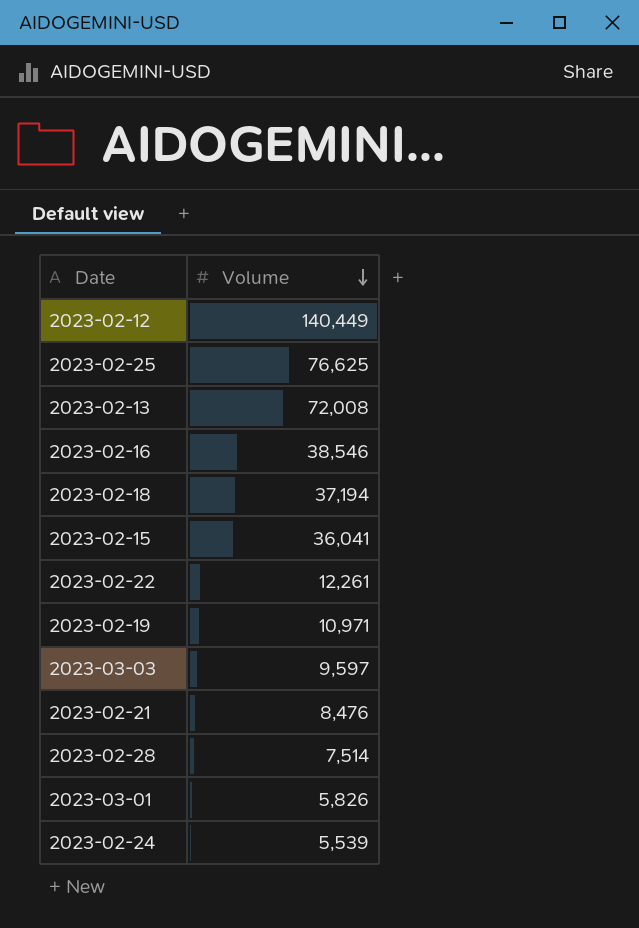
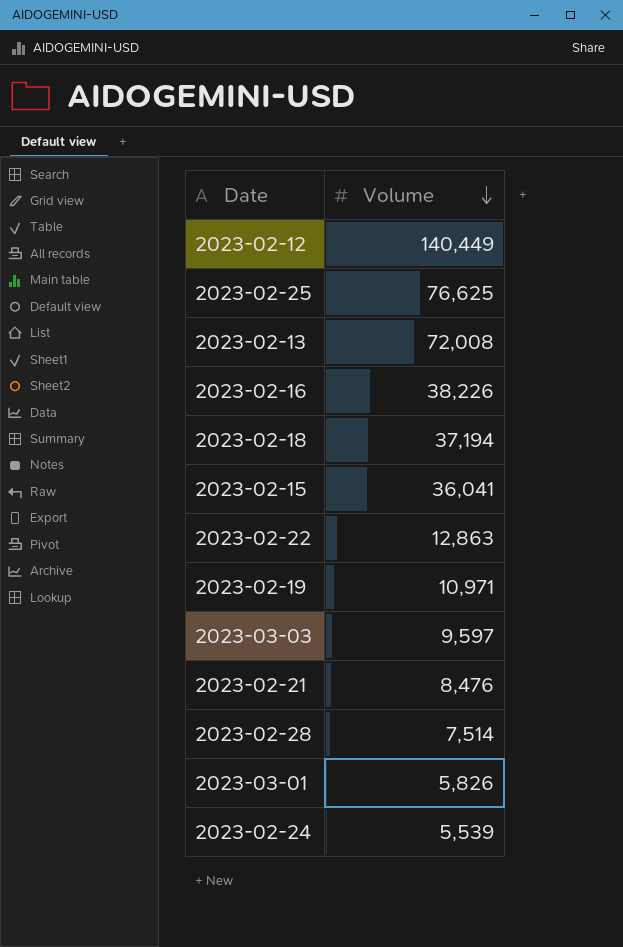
2023-02-16 | Volume: 38,546 -> 38,226
2023-02-22 | Volume: 12,261 -> 12,863

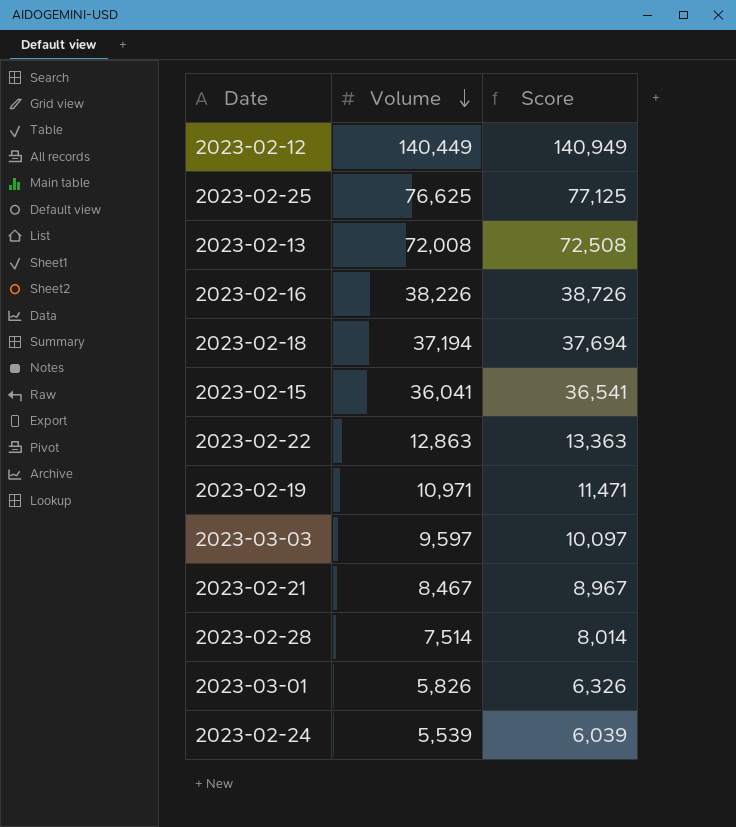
column Score | formula: none -> [Volume] + 500
2023-02-21 | Volume: 8,476 -> 8,467

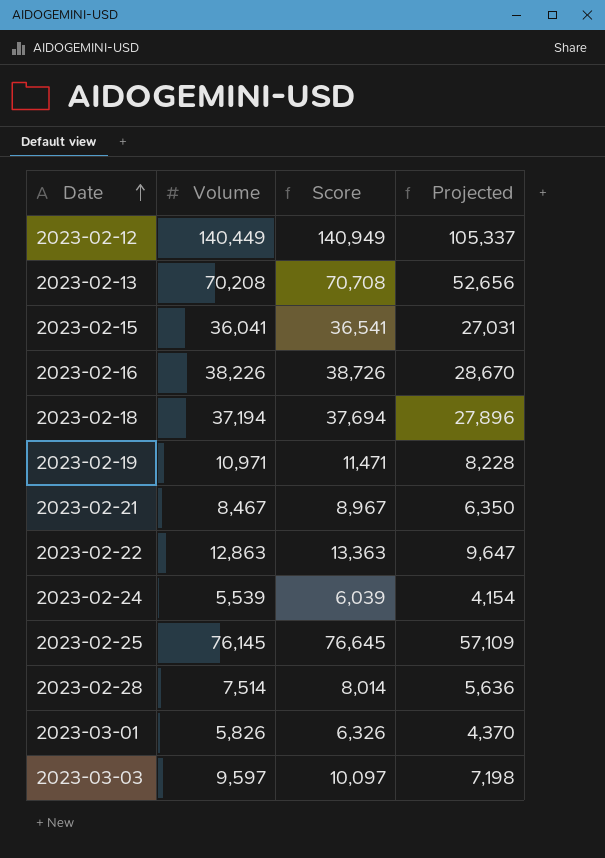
row order: Volume descending -> Date ascending
column Projected | formula: none -> [Volume] * 0.75
2023-02-13 | Volume: 72,008 -> 70,208
2023-02-13 | Score: 72,508 -> 70,708
2023-02-25 | Volume: 76,625 -> 76,145
2023-02-25 | Score: 77,125 -> 76,645

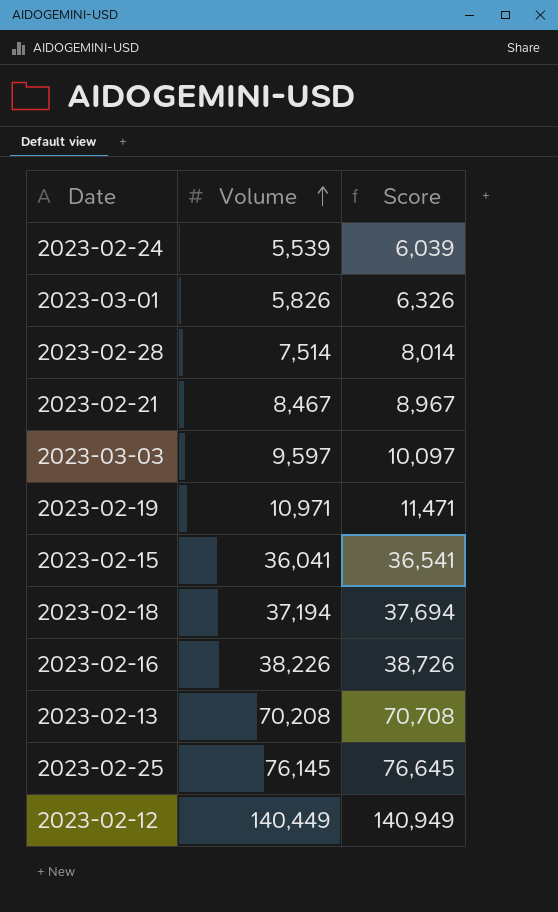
row order: Date ascending -> Volume ascending
column Projected | formula: [Volume] * 0.75 -> none
row 2023-02-22: 12,863 | 13,363 | 9,647 -> none

